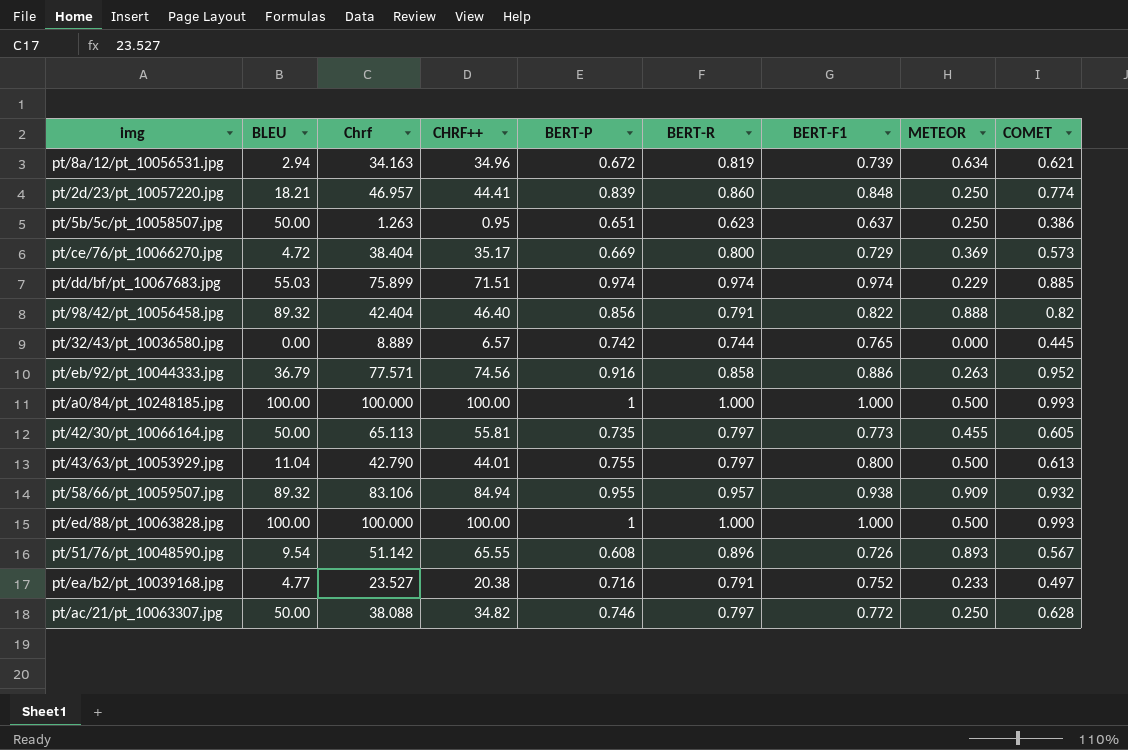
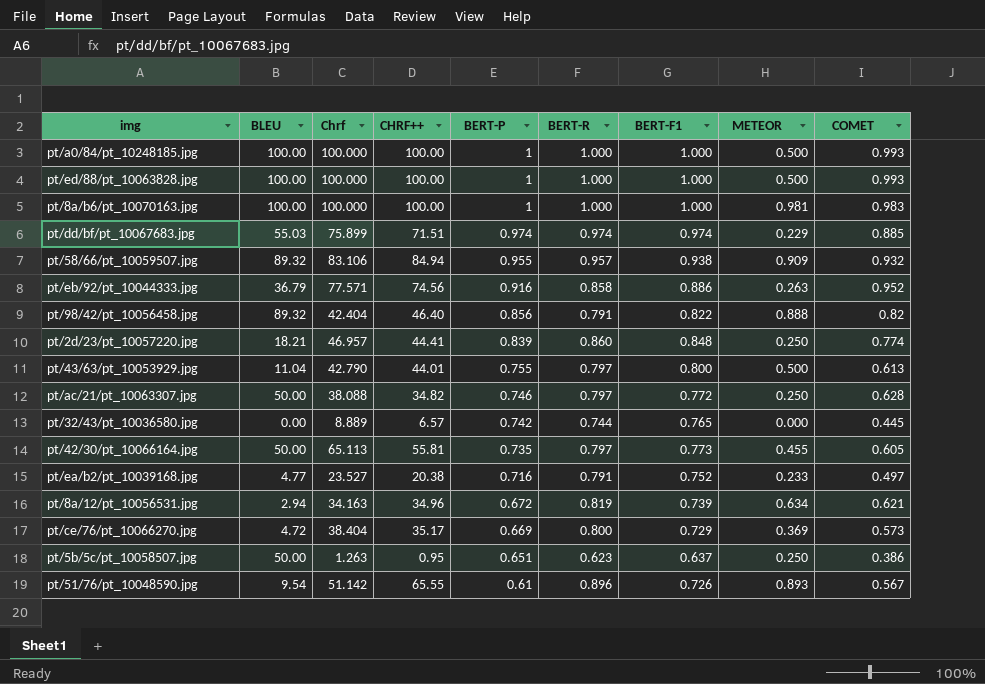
row order: none -> BERT-P descending
row pt/8a/b6/pt_10070163.jpg: none -> 100.00 | 100.000 | 100.00 | 1 | 1.000 | 1.000 | 0.981 | 0.983
pt/51/76/pt_10048590.jpg | BERT-P: 0.608 -> 0.61

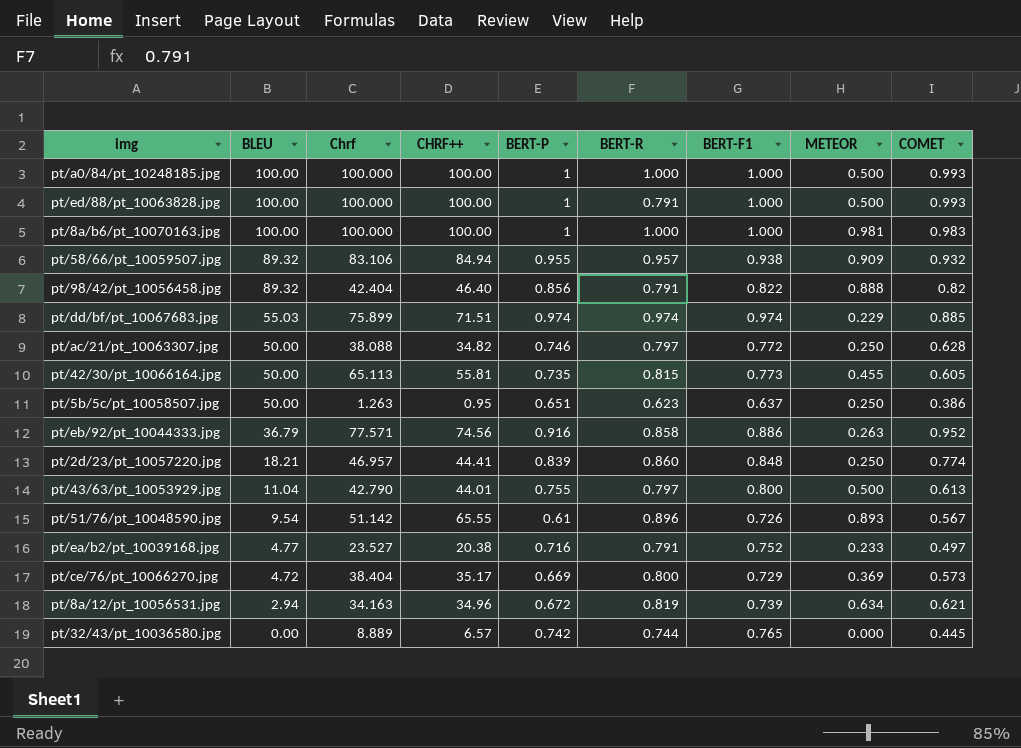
row order: BERT-P descending -> BLEU descending
pt/ed/88/pt_10063828.jpg | BERT-R: 1.000 -> 0.791
pt/42/30/pt_10066164.jpg | BERT-R: 0.797 -> 0.815

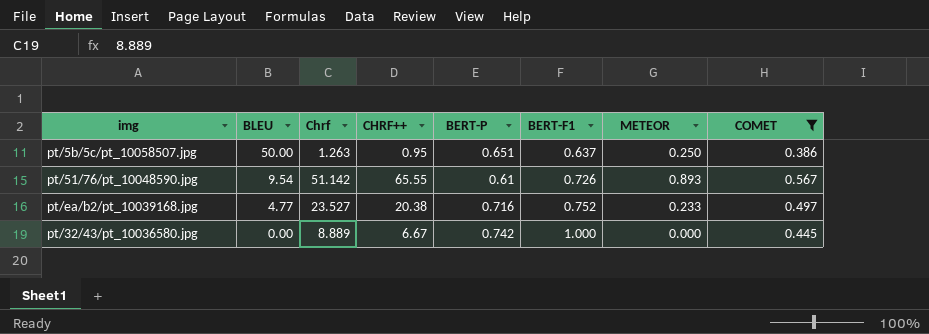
filter: none -> COMET <= 0.567
column BERT-R | position: 6 -> none
pt/32/43/pt_10036580.jpg | CHRF++: 6.57 -> 6.67
pt/32/43/pt_10036580.jpg | BERT-F1: 0.765 -> 1.000

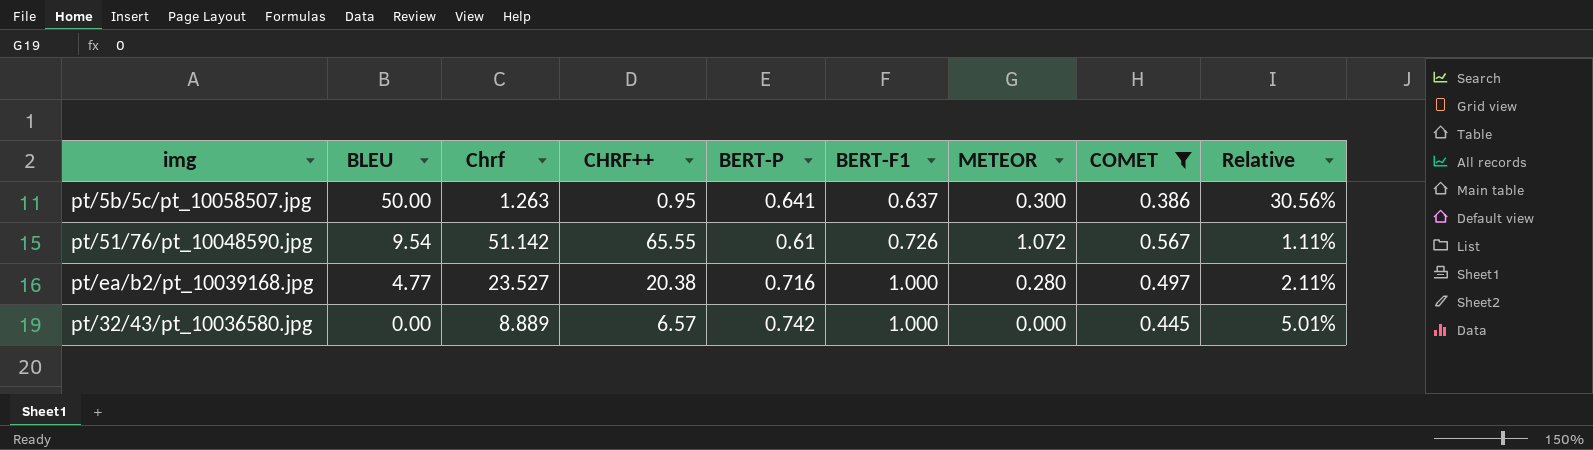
column Relative | formula: none -> [COMET] / [Chrf]
pt/5b/5c/pt_10058507.jpg | BERT-P: 0.651 -> 0.641
pt/5b/5c/pt_10058507.jpg | METEOR: 0.250 -> 0.300
pt/51/76/pt_10048590.jpg | METEOR: 0.893 -> 1.072
pt/ea/b2/pt_10039168.jpg | BERT-F1: 0.752 -> 1.000
pt/ea/b2/pt_10039168.jpg | METEOR: 0.233 -> 0.280
pt/32/43/pt_10036580.jpg | CHRF++: 6.67 -> 6.57

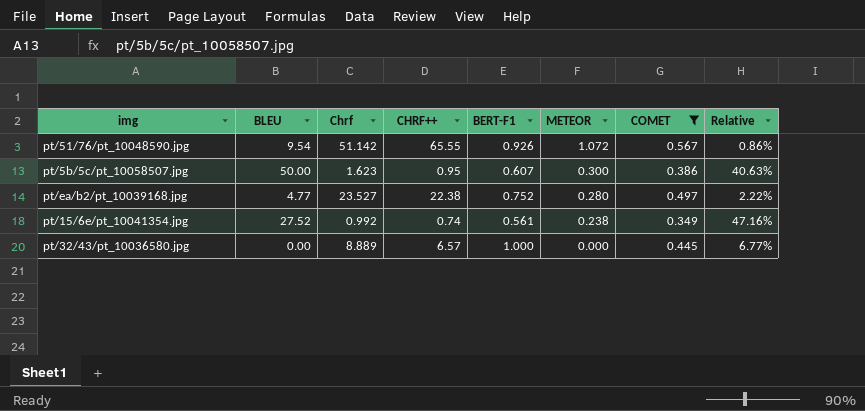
row order: BLEU descending -> METEOR descending
column BERT-P | position: 5 -> none
column Relative | formula: [COMET] / [Chrf] -> [COMET] / [CHRF++]
pt/51/76/pt_10048590.jpg | BERT-F1: 0.726 -> 0.926
pt/5b/5c/pt_10058507.jpg | Chrf: 1.263 -> 1.623
pt/5b/5c/pt_10058507.jpg | BERT-F1: 0.637 -> 0.607
pt/ea/b2/pt_10039168.jpg | CHRF++: 20.38 -> 22.38
pt/ea/b2/pt_10039168.jpg | BERT-F1: 1.000 -> 0.752
row pt/15/6e/pt_10041354.jpg: none -> 27.52 | 0.992 | 0.74 | 0.561 | 0.238 | 0.349 | 47.16%

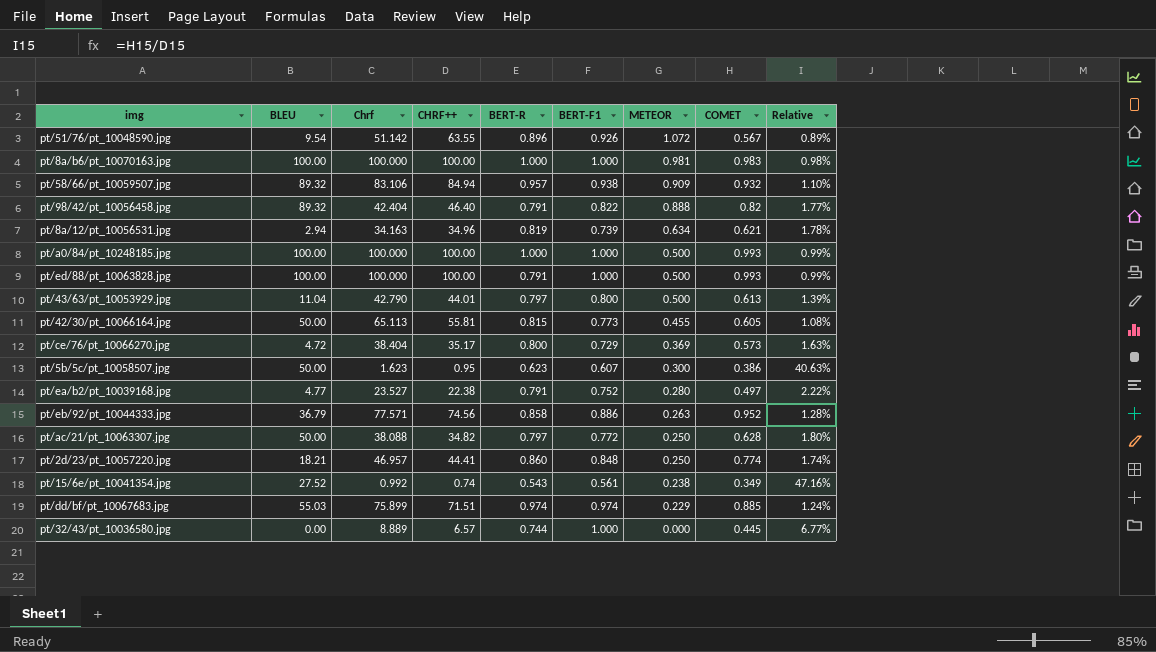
filter: COMET <= 0.567 -> none
column BERT-R | position: none -> 5
pt/51/76/pt_10048590.jpg | CHRF++: 65.55 -> 63.55
pt/51/76/pt_10048590.jpg | Relative: 0.86% -> 0.89%

